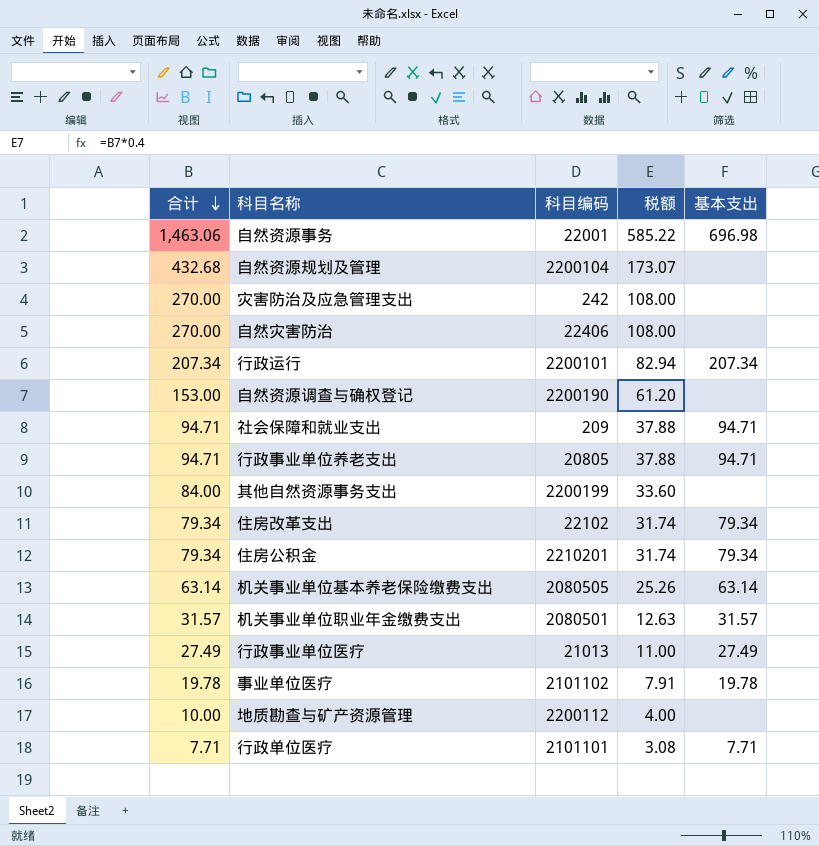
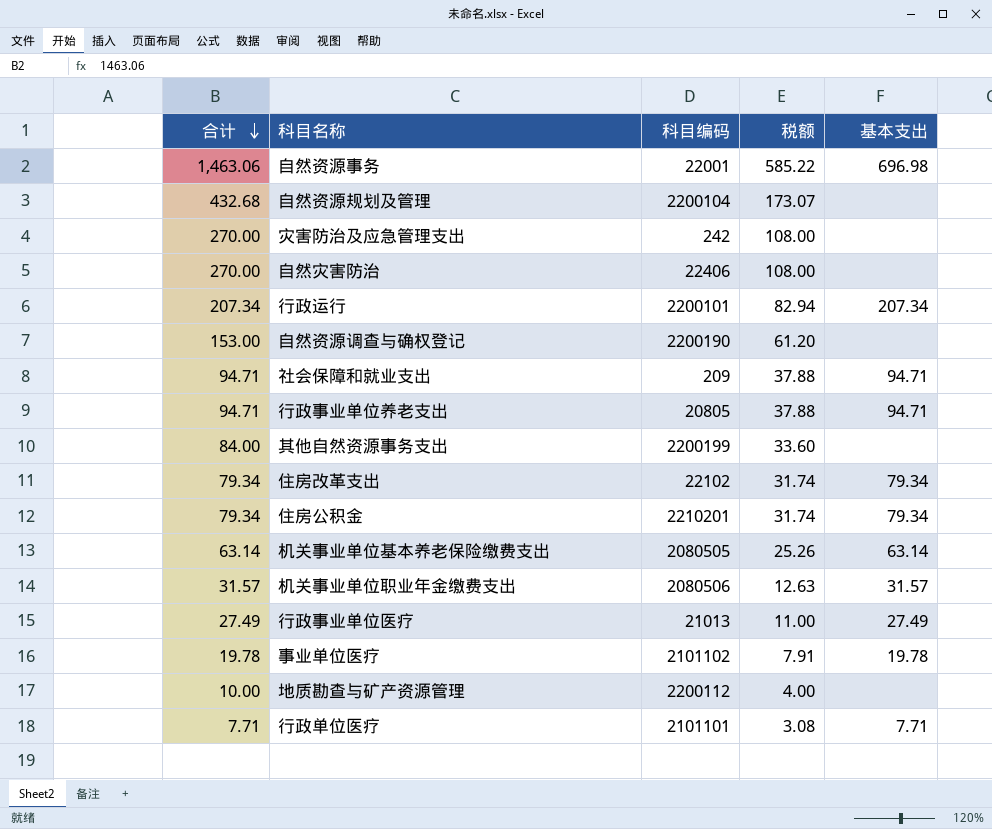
机关事业单位职业年金缴费支出 | 科目编码: 2080501 -> 2080506

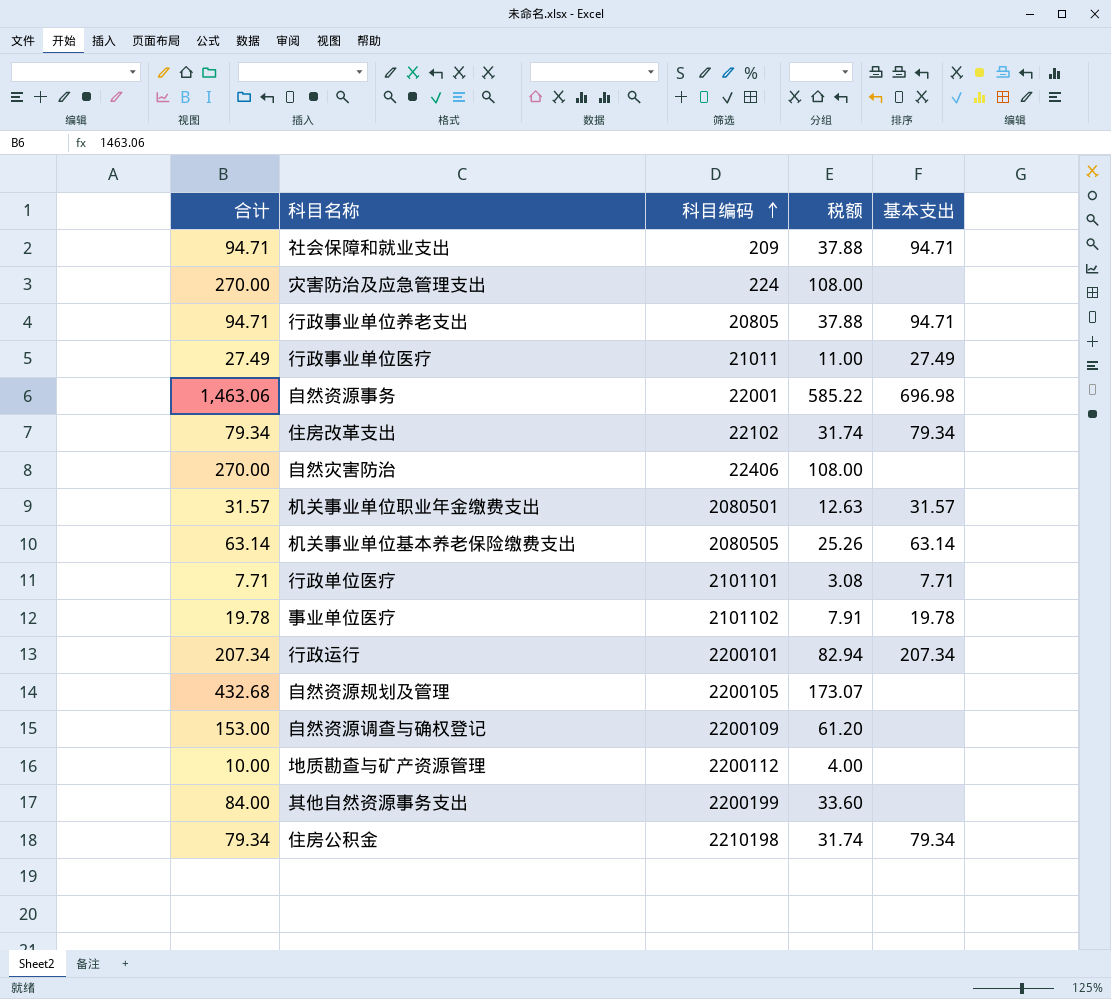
row order: 合计 descending -> 科目编码 ascending
灾害防治及应急管理支出 | 科目编码: 242 -> 224
行政事业单位医疗 | 科目编码: 21013 -> 21011
机关事业单位职业年金缴费支出 | 科目编码: 2080506 -> 2080501
自然资源规划及管理 | 科目编码: 2200104 -> 2200105
自然资源调查与确权登记 | 科目编码: 2200190 -> 2200109
住房公积金 | 科目编码: 2210201 -> 2210198

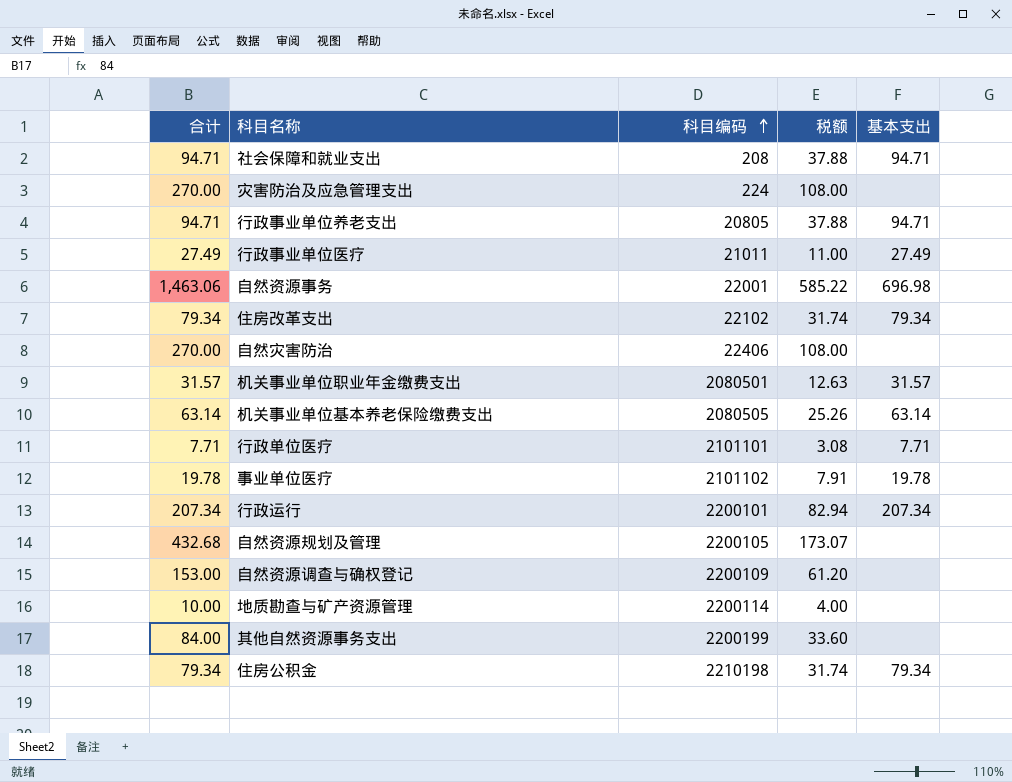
社会保障和就业支出 | 科目编码: 209 -> 208
地质勘查与矿产资源管理 | 科目编码: 2200112 -> 2200114

